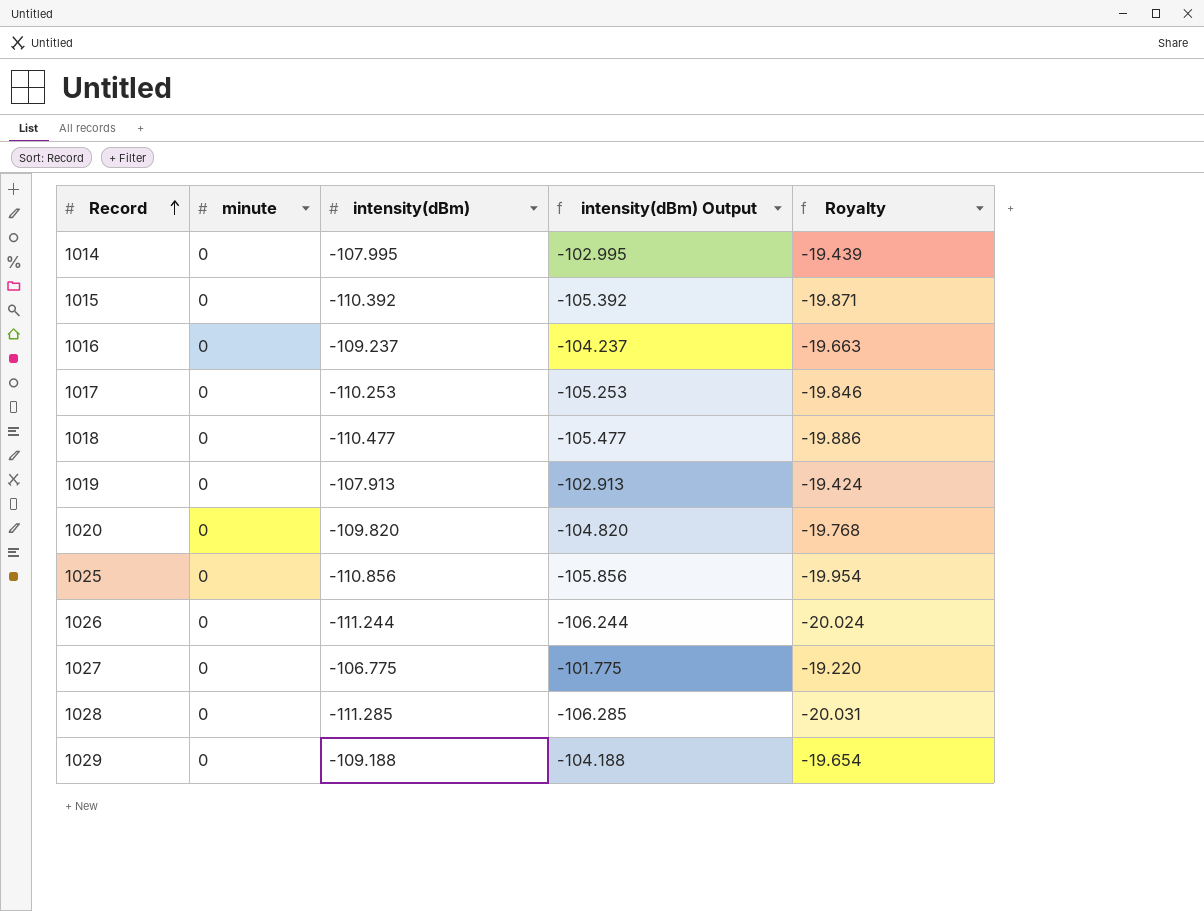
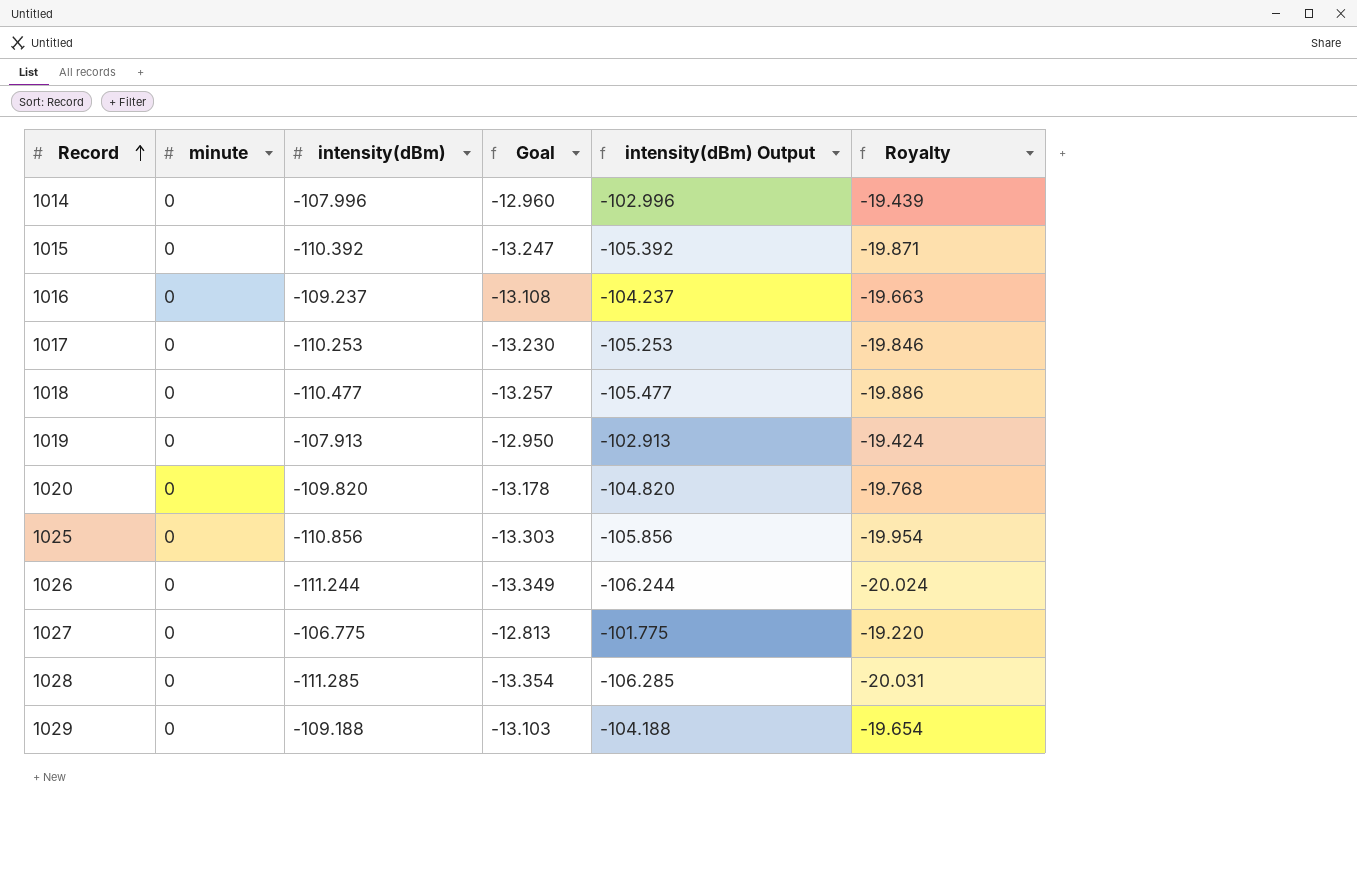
column Goal | formula: none -> [intensity(dBm)] * 0.12
1014 | intensity(dBm): -107.995 -> -107.996
1014 | intensity(dBm) Output: -102.995 -> -102.996

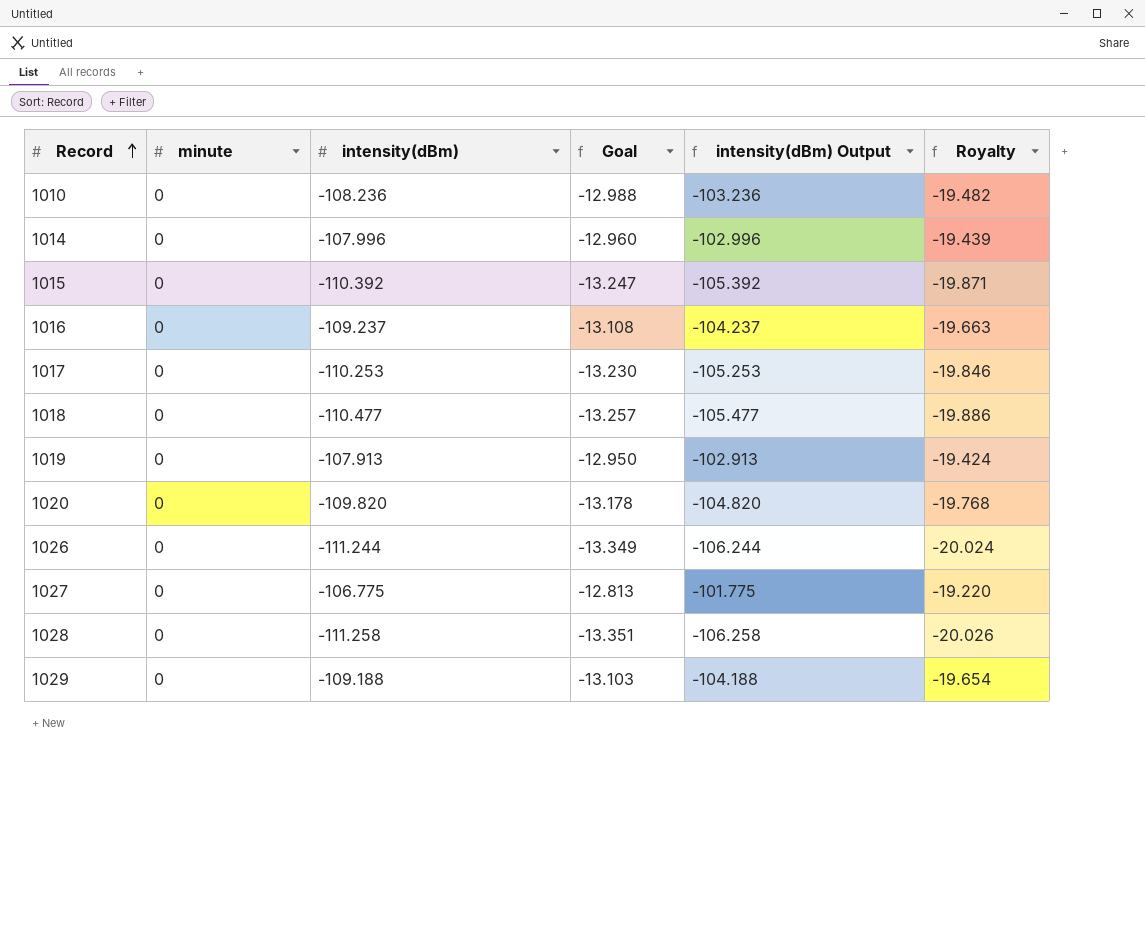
row 1025: 0 | -110.856 | -13.303 | -105.856 | -19.954 -> none
row 1010: none -> 0 | -108.236 | -12.988 | -103.236 | -19.482
1028 | intensity(dBm): -111.285 -> -111.258
1028 | Goal: -13.354 -> -13.351
1028 | intensity(dBm) Output: -106.285 -> -106.258
1028 | Royalty: -20.031 -> -20.026

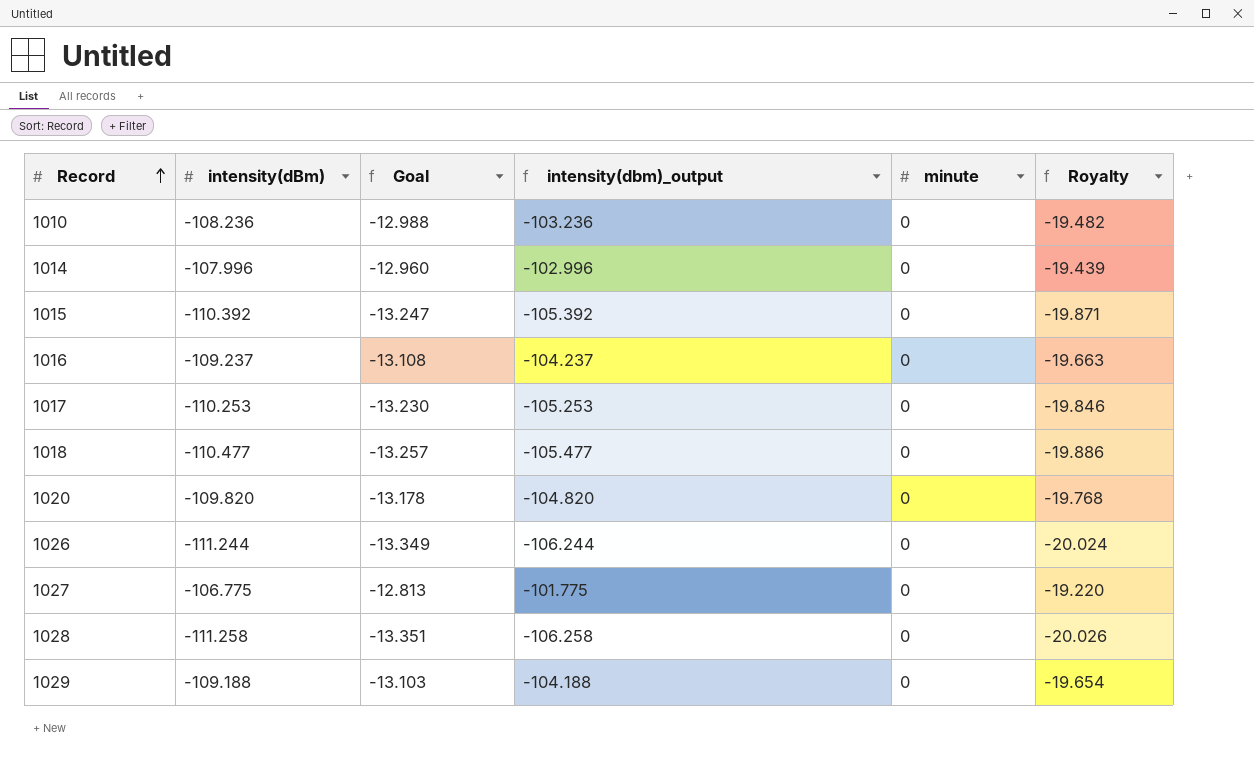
column name: intensity(dBm) Output -> intensity(dbm)_output
column minute | position: 2 -> 5
row 1019: 0 | -107.913 | -12.950 | -102.913 | -19.424 -> none

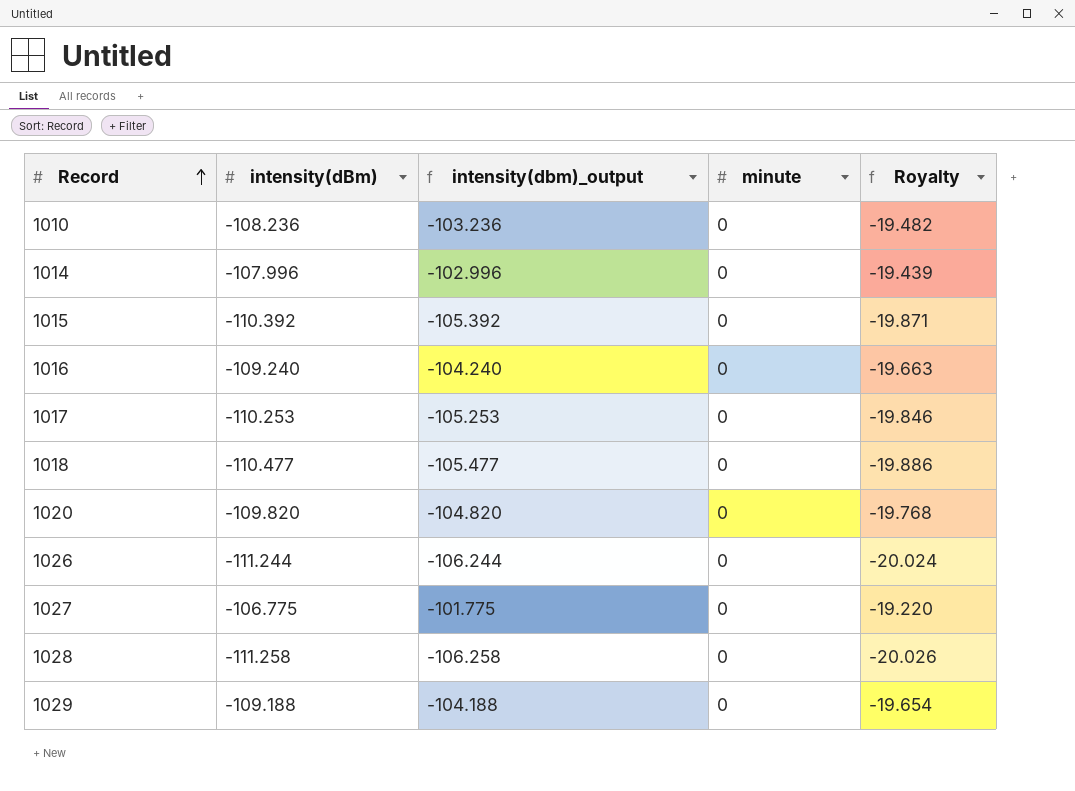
column Goal | formula: [intensity(dBm)] * 0.12 -> none
1016 | intensity(dBm): -109.237 -> -109.240
1016 | intensity(dbm)_output: -104.237 -> -104.240

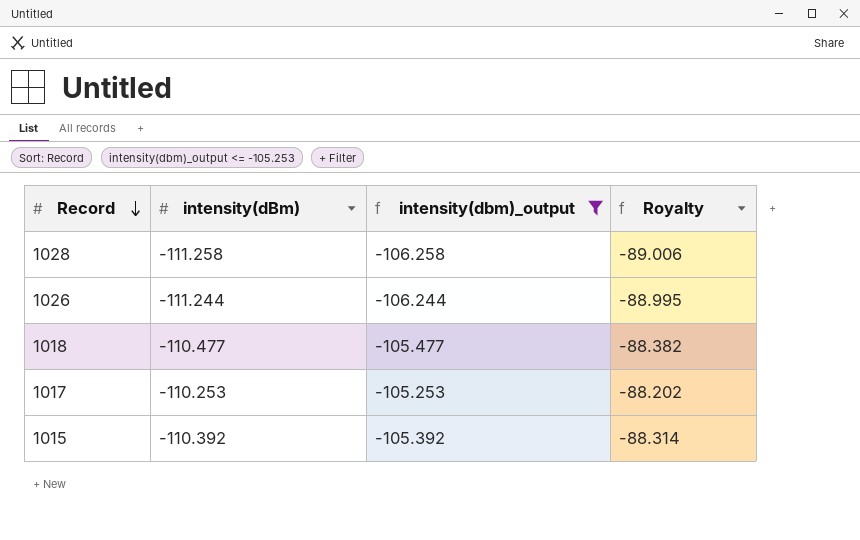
filter: none -> intensity(dbm)_output <= -105.253
row order: Record ascending -> Record descending
column minute | position: 4 -> none
column Royalty | formula: [intensity(dBm)] * 0.18 -> [intensity(dBm)] * 0.8

